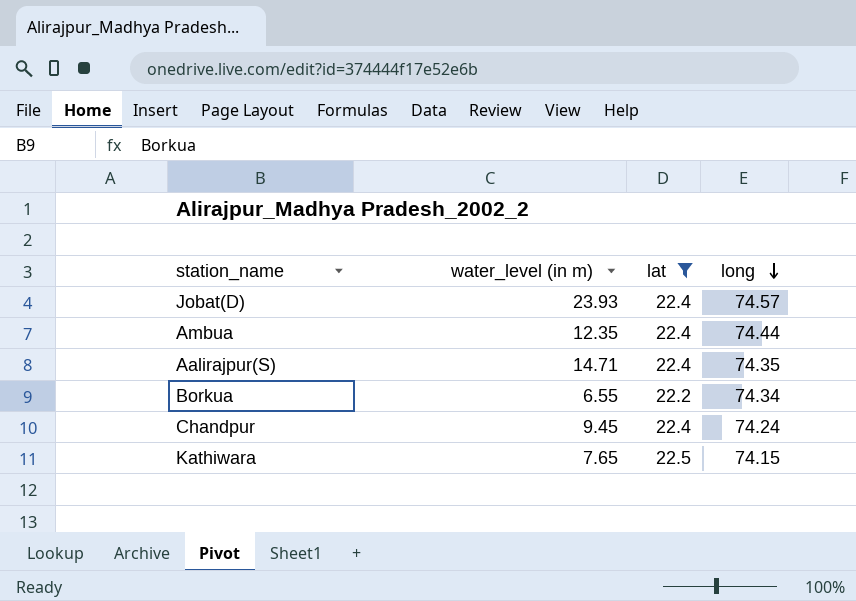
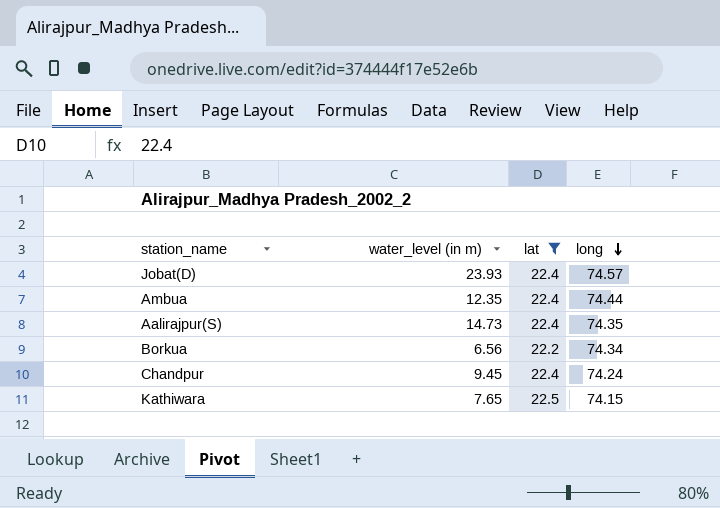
Aalirajpur(S) | water_level (in m): 14.71 -> 14.73
Borkua | water_level (in m): 6.55 -> 6.56

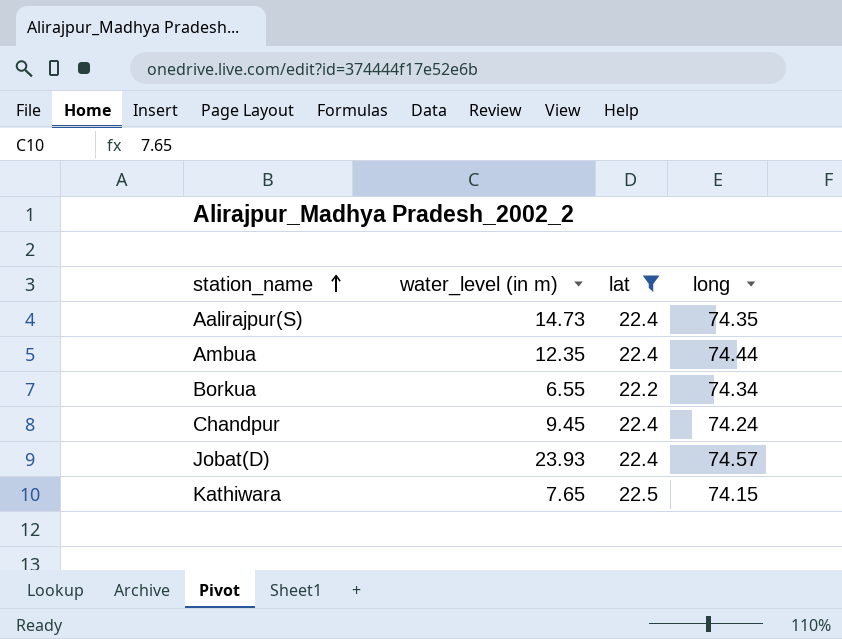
row order: long descending -> station_name ascending
Borkua | water_level (in m): 6.56 -> 6.55

